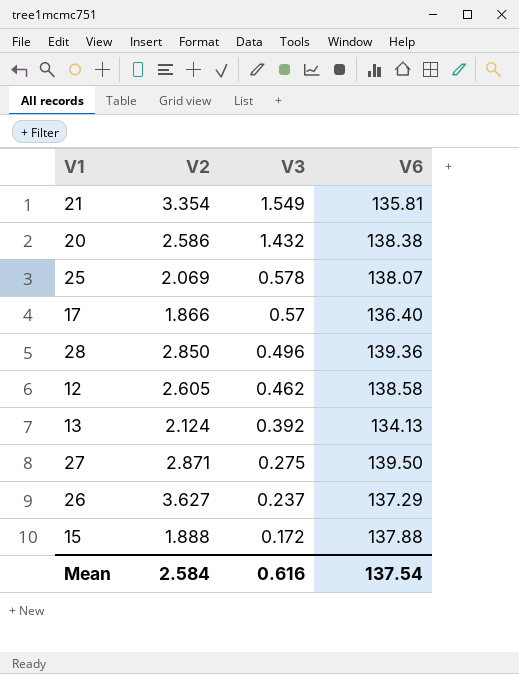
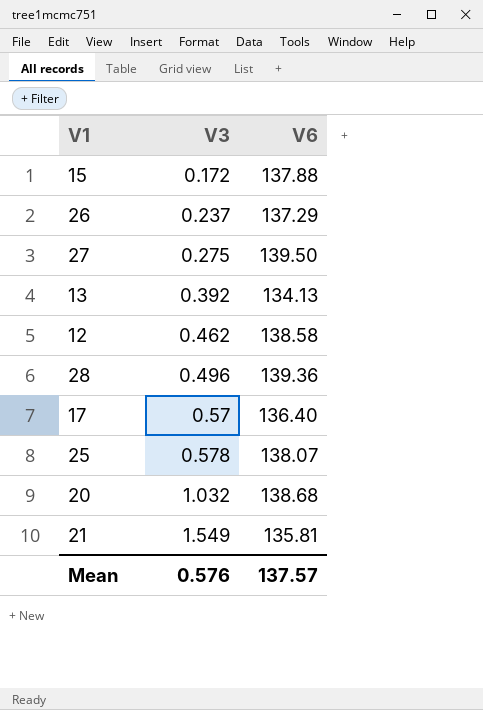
row order: V3 descending -> V3 ascending
column V2 | position: 2 -> none
20 | V3: 1.432 -> 1.032
20 | V6: 138.38 -> 138.68
Mean | V3: 0.616 -> 0.576
Mean | V6: 137.54 -> 137.57

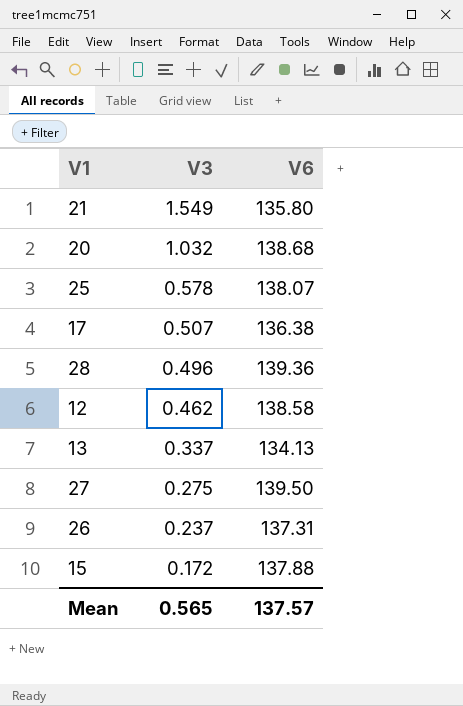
row order: V3 ascending -> V3 descending
21 | V6: 135.81 -> 135.80
17 | V3: 0.57 -> 0.507
17 | V6: 136.40 -> 136.38
13 | V3: 0.392 -> 0.337
26 | V6: 137.29 -> 137.31
Mean | V3: 0.576 -> 0.565

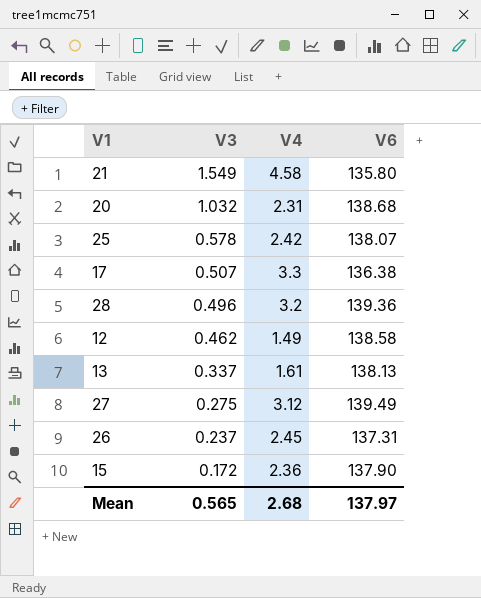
column V4 | position: none -> 3
13 | V6: 134.13 -> 138.13
27 | V6: 139.50 -> 139.49
15 | V6: 137.88 -> 137.90
Mean | V6: 137.57 -> 137.97

